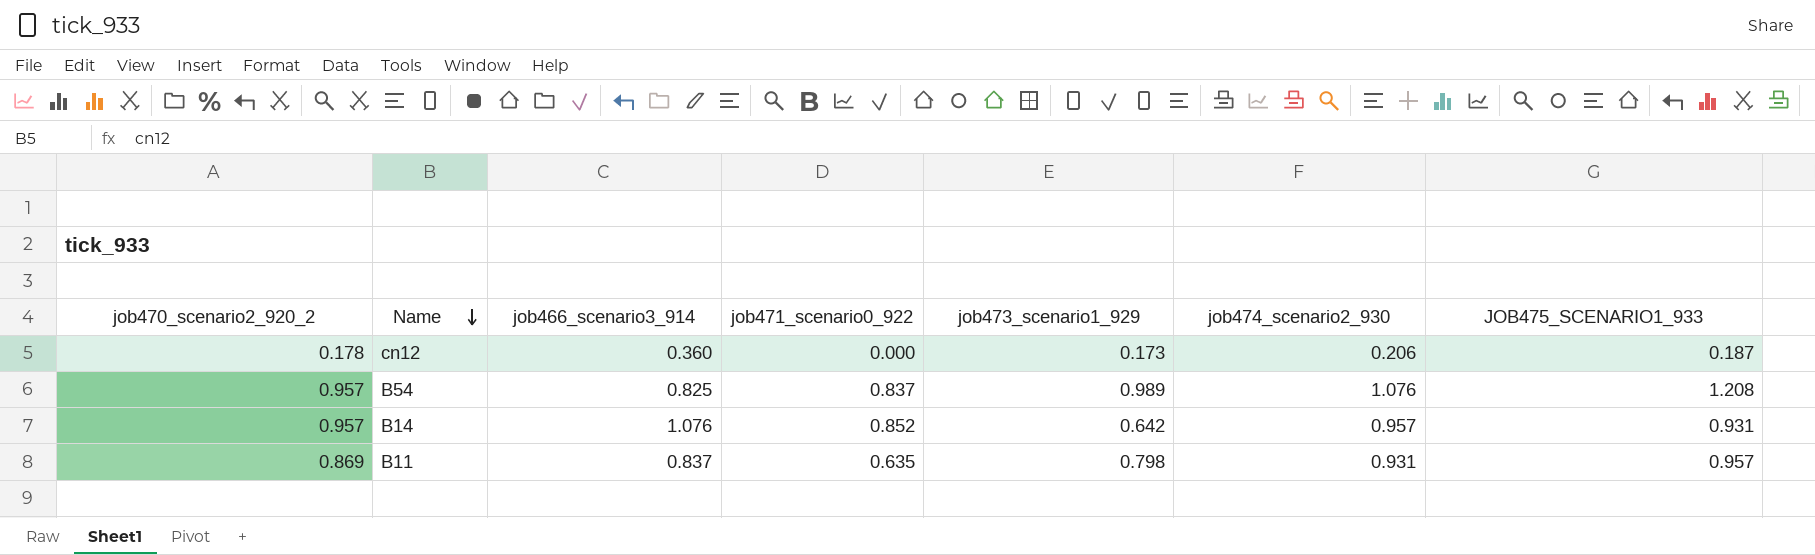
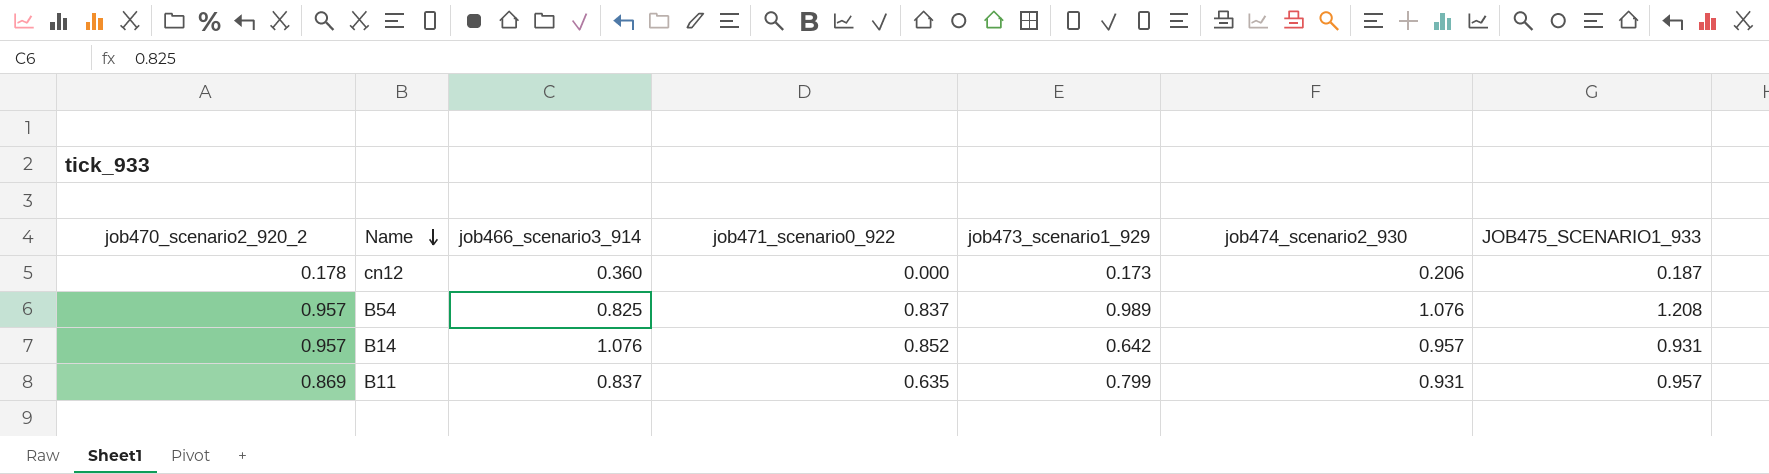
B11 | job473_scenario1_929: 0.798 -> 0.799

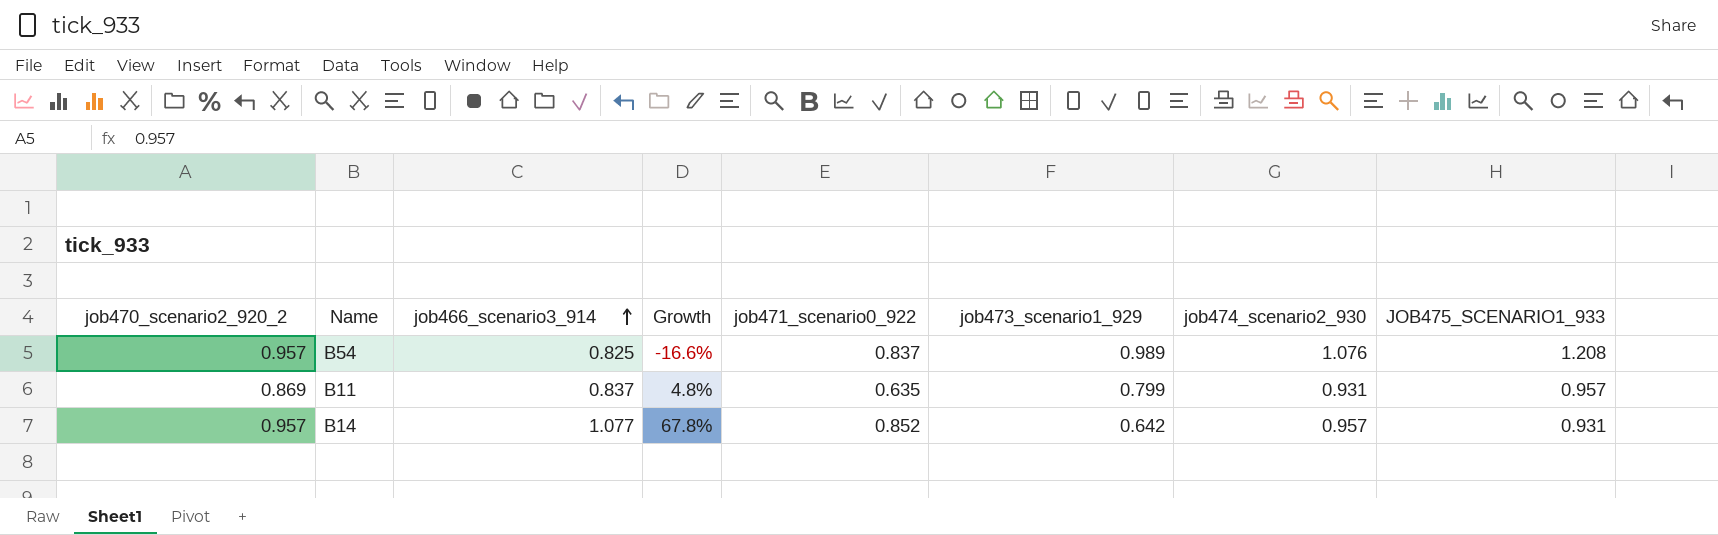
row order: Name descending -> job466_scenario3_914 ascending
column Growth | formula: none -> ([job466_scenario3_914] - [job473_scenario1_929]) / [job473_scenario1_929]
row cn12: 0.178 | 0.360 | 0.000 | 0.173 | 0.206 | 0.187 -> none
B14 | job466_scenario3_914: 1.076 -> 1.077

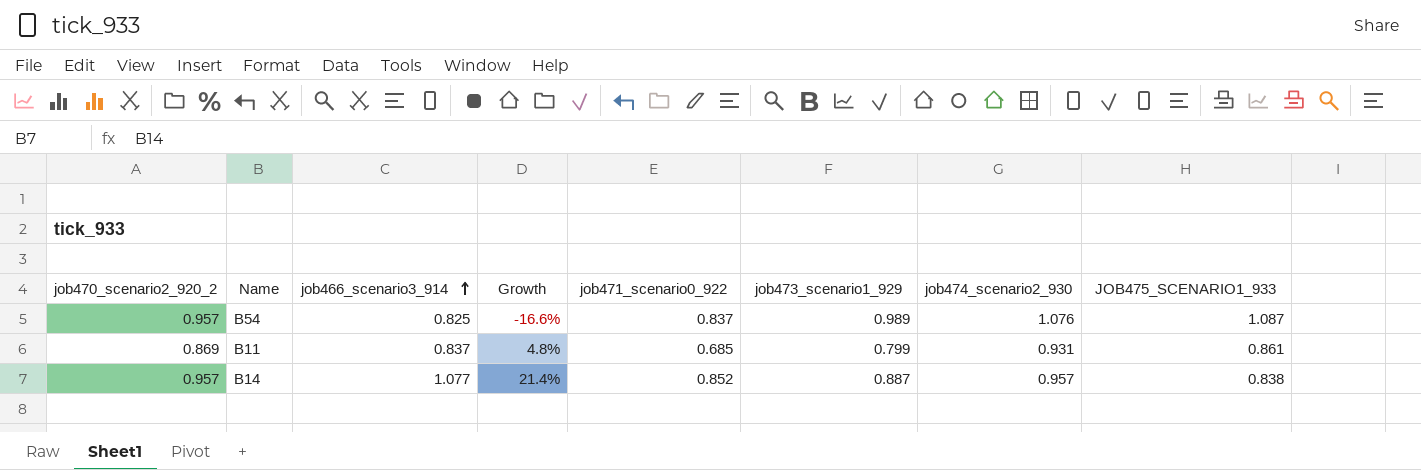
B54 | JOB475_SCENARIO1_933: 1.208 -> 1.087
B11 | job471_scenario0_922: 0.635 -> 0.685
B11 | JOB475_SCENARIO1_933: 0.957 -> 0.861
B14 | Growth: 67.8% -> 21.4%
B14 | job473_scenario1_929: 0.642 -> 0.887
B14 | JOB475_SCENARIO1_933: 0.931 -> 0.838

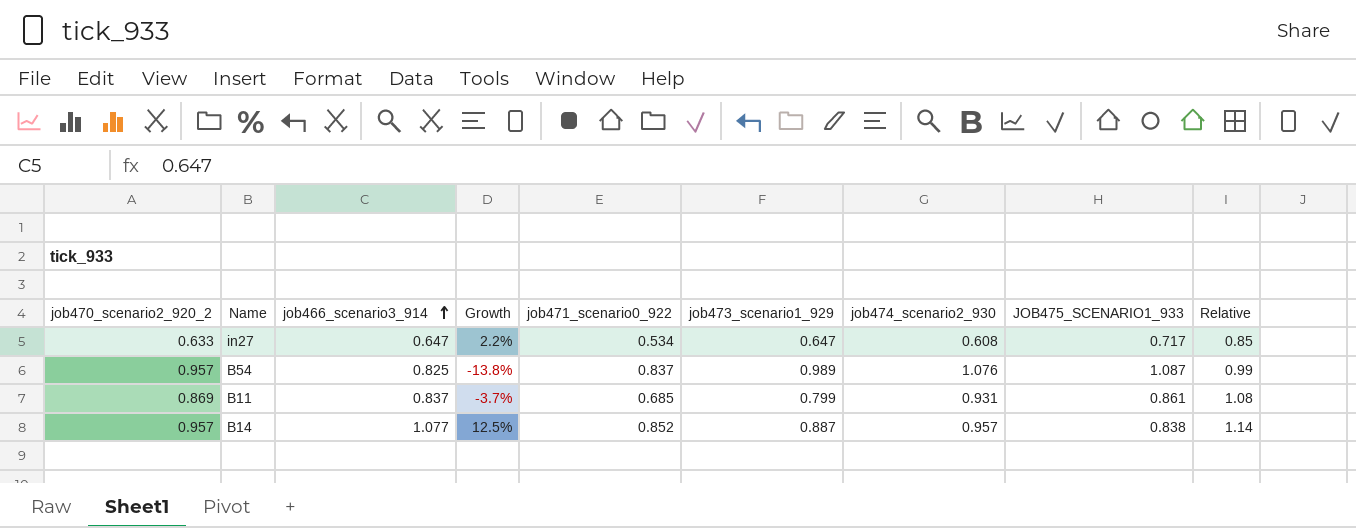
column Growth | formula: ([job466_scenario3_914] - [job473_scenario1_929]) / [job473_scenario1_929] -> ([job466_scenario3_914] - [job470_scenario2_920_2]) / [job470_scenario2_920_2]
column Relative | formula: none -> [job474_scenario2_930] / [JOB475_SCENARIO1_933]
row in27: none -> 0.633 | 0.647 | 2.2% | 0.534 | 0.647 | 0.608 | 0.717 | 0.85

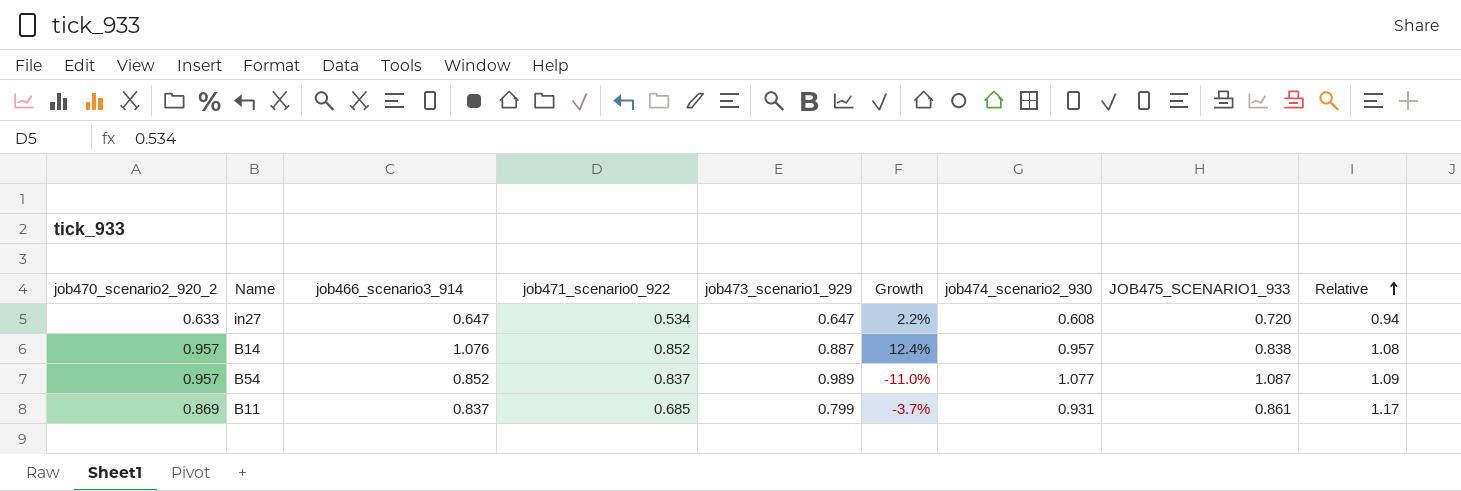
row order: job466_scenario3_914 ascending -> Relative ascending
column Growth | position: 4 -> 6
column Relative | formula: [job474_scenario2_930] / [JOB475_SCENARIO1_933] -> [job474_scenario2_930] / [job473_scenario1_929]
in27 | JOB475_SCENARIO1_933: 0.717 -> 0.720
B14 | job466_scenario3_914: 1.077 -> 1.076
B14 | Growth: 12.5% -> 12.4%
B54 | job466_scenario3_914: 0.825 -> 0.852
B54 | Growth: -13.8% -> -11.0%
B54 | job474_scenario2_930: 1.076 -> 1.077

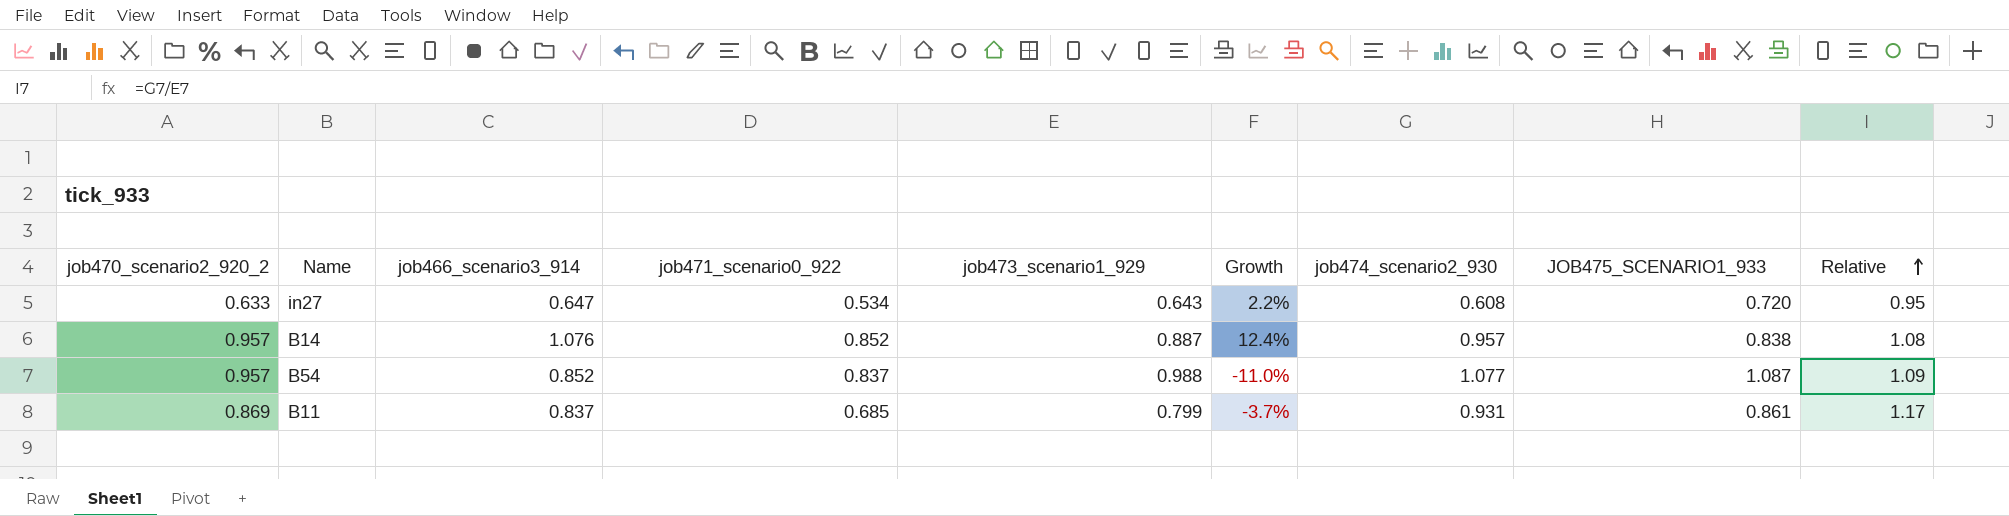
in27 | job473_scenario1_929: 0.647 -> 0.643
in27 | Relative: 0.94 -> 0.95
B54 | job473_scenario1_929: 0.989 -> 0.988

